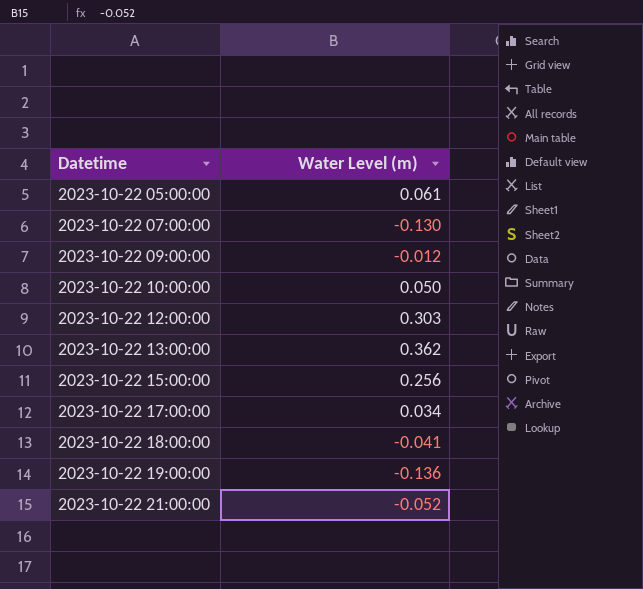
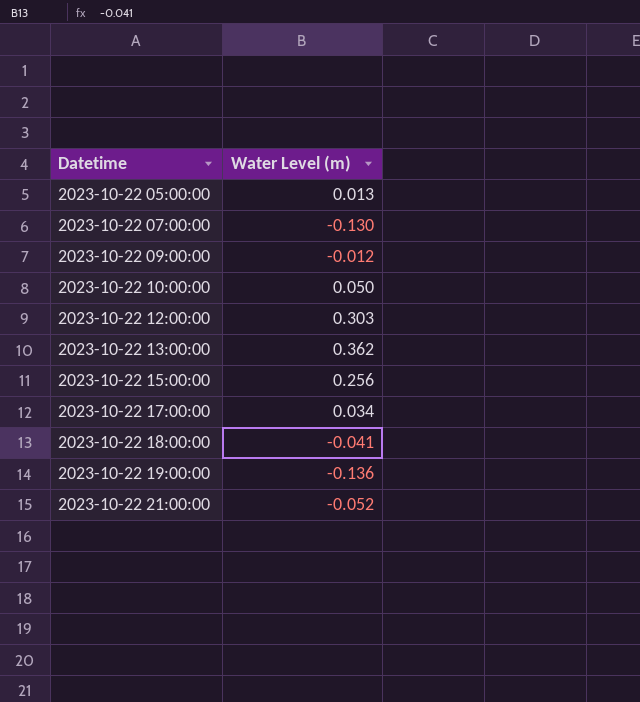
2023-10-22 05:00:00 | Water Level (m): 0.061 -> 0.013

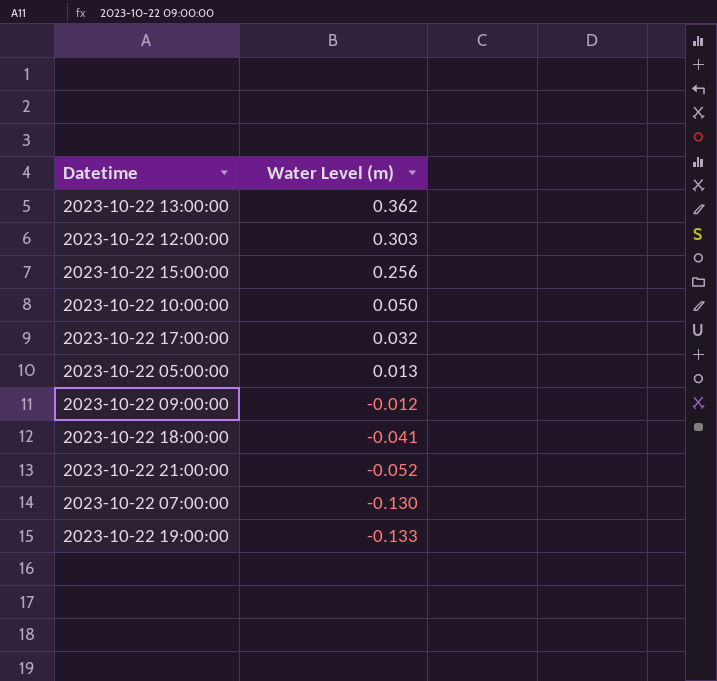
row order: Datetime ascending -> Water Level (m) descending
2023-10-22 17:00:00 | Water Level (m): 0.034 -> 0.032
2023-10-22 19:00:00 | Water Level (m): -0.136 -> -0.133

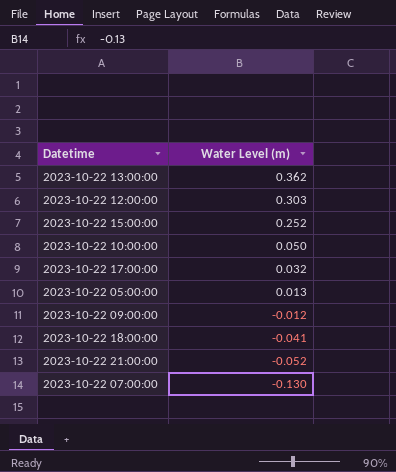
row 2023-10-22 19:00:00: -0.133 -> none
2023-10-22 15:00:00 | Water Level (m): 0.256 -> 0.252

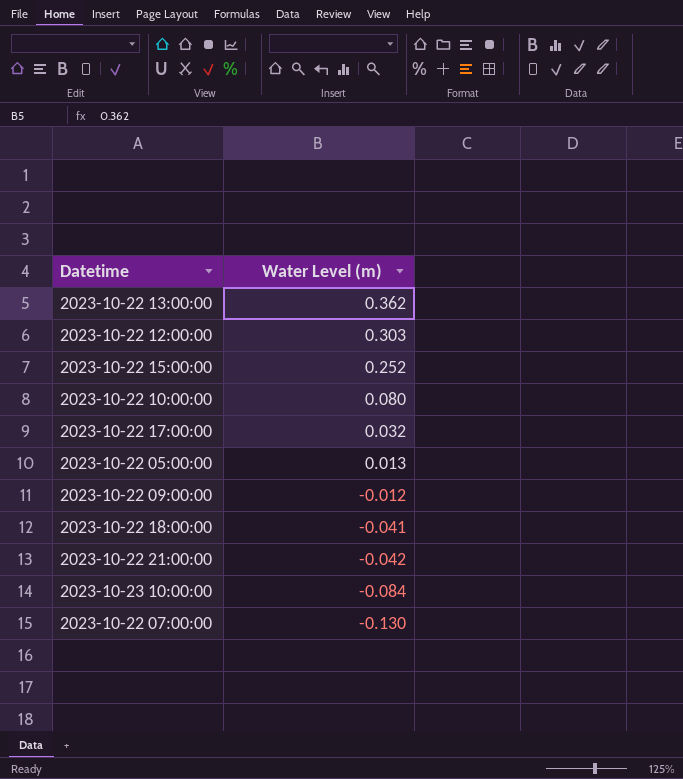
2023-10-22 10:00:00 | Water Level (m): 0.050 -> 0.080
2023-10-22 21:00:00 | Water Level (m): -0.052 -> -0.042
row 2023-10-23 10:00:00: none -> -0.084

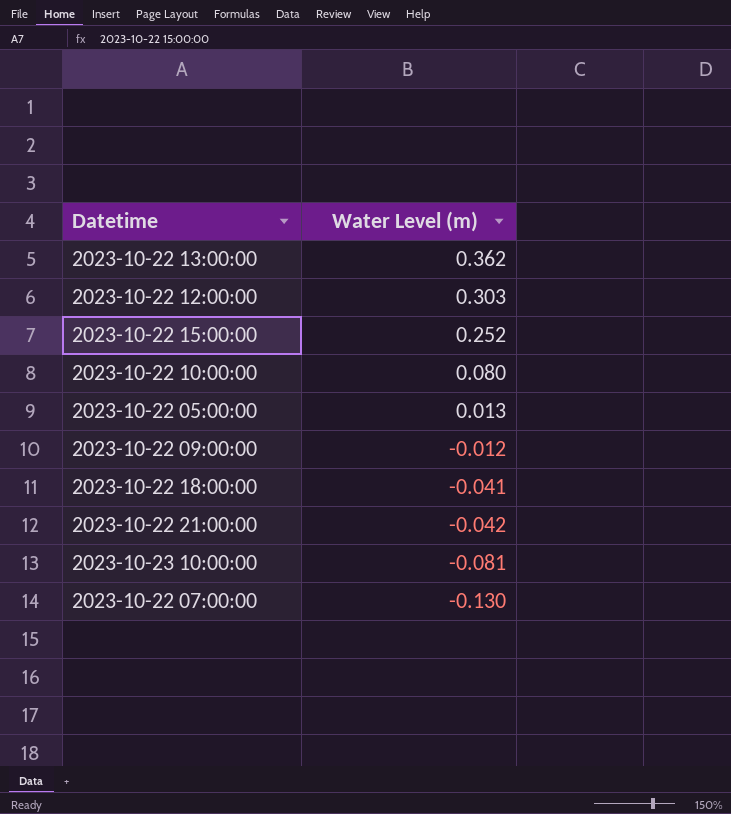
row 2023-10-22 17:00:00: 0.032 -> none
2023-10-23 10:00:00 | Water Level (m): -0.084 -> -0.081

